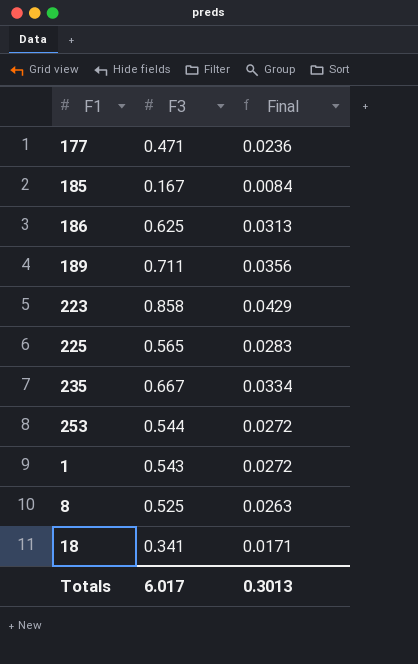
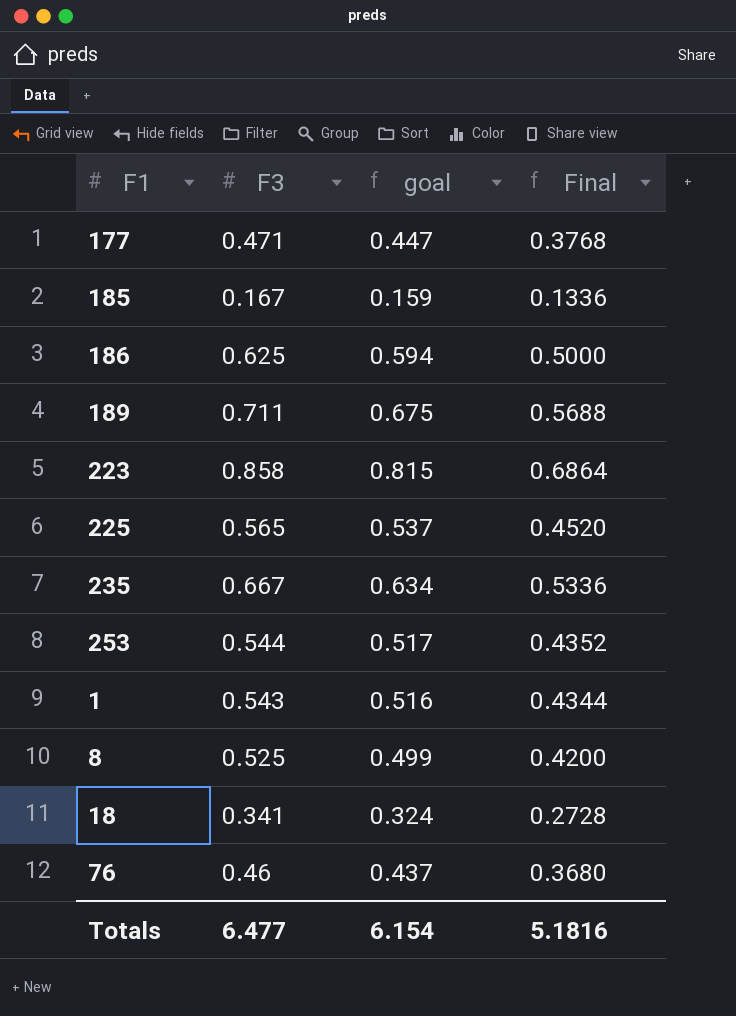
column goal | formula: none -> [F3] * 0.95
column Final | formula: [F3] * 0.05 -> [F3] * 0.8
row 76: none -> 0.46 | 0.437 | 0.3680
Totals | F3: 6.017 -> 6.477
Totals | Final: 0.3013 -> 5.1816

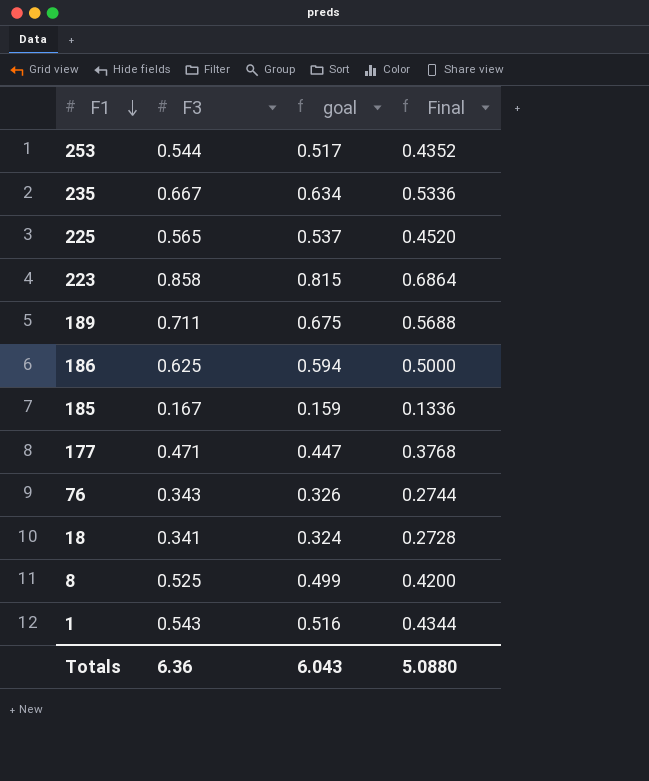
row order: none -> F1 descending
76 | F3: 0.46 -> 0.343
76 | goal: 0.437 -> 0.326
76 | Final: 0.3680 -> 0.2744
Totals | F3: 6.477 -> 6.36
Totals | goal: 6.154 -> 6.043
Totals | Final: 5.1816 -> 5.0880

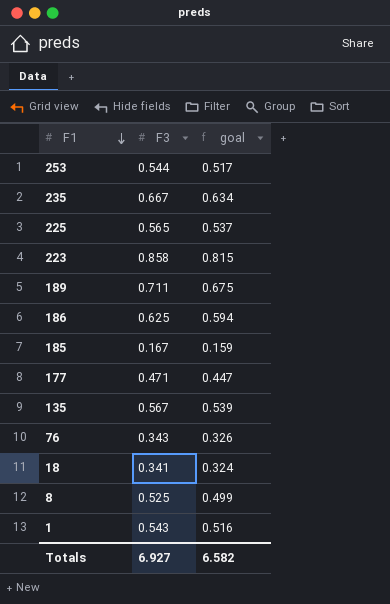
column Final | formula: [F3] * 0.8 -> none
row 135: none -> 0.567 | 0.539
Totals | F3: 6.36 -> 6.927
Totals | goal: 6.043 -> 6.582

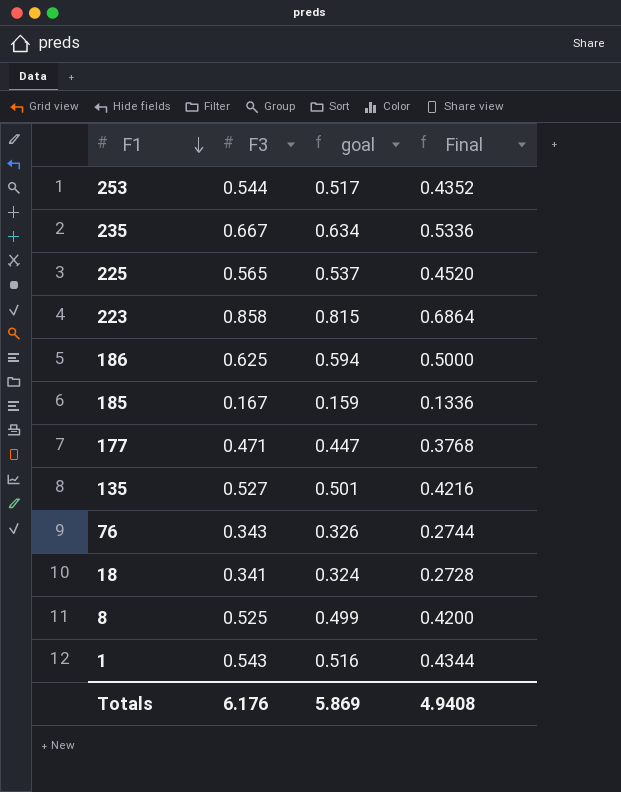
column Final | formula: none -> [F3] * 0.8
row 189: 0.711 | 0.675 -> none
135 | F3: 0.567 -> 0.527
135 | goal: 0.539 -> 0.501
Totals | F3: 6.927 -> 6.176
Totals | goal: 6.582 -> 5.869

